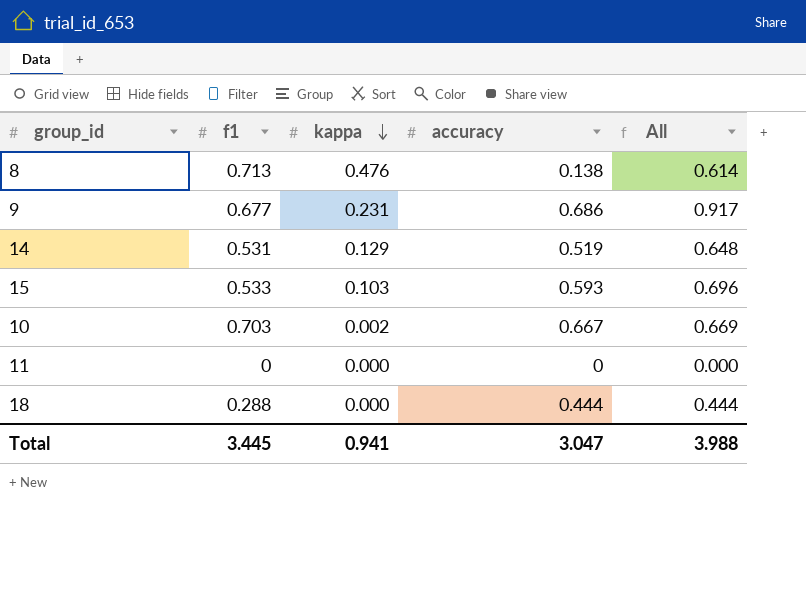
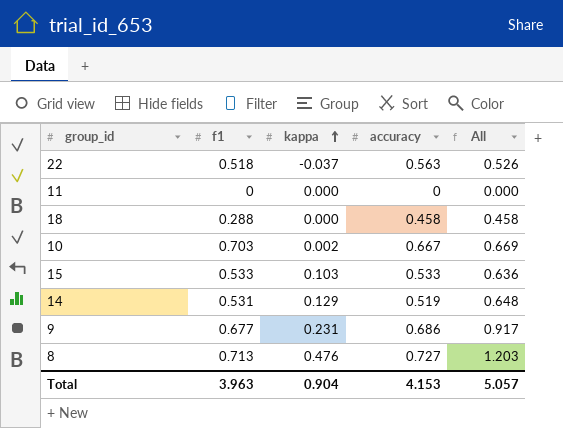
row order: kappa descending -> kappa ascending
row 22: none -> 0.518 | -0.037 | 0.563 | 0.526
18 | accuracy: 0.444 -> 0.458
18 | All: 0.444 -> 0.458
15 | accuracy: 0.593 -> 0.533
15 | All: 0.696 -> 0.636
8 | accuracy: 0.138 -> 0.727
8 | All: 0.614 -> 1.203
Total | f1: 3.445 -> 3.963
Total | kappa: 0.941 -> 0.904
Total | accuracy: 3.047 -> 4.153
Total | All: 3.988 -> 5.057

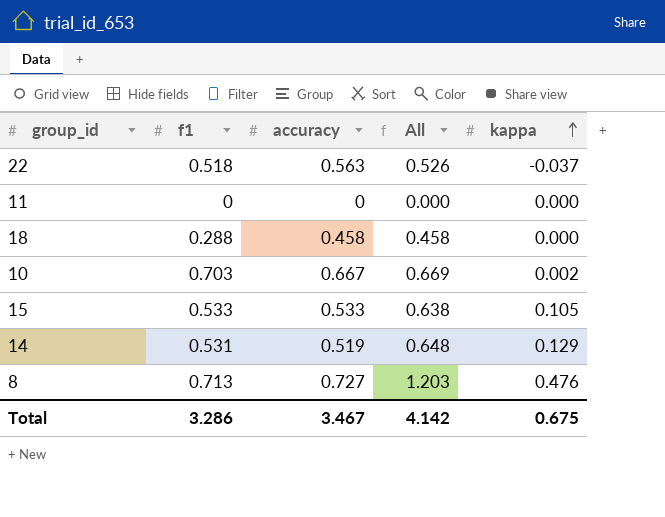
column kappa | position: 3 -> 5
row 9: 0.677 | 0.231 | 0.686 | 0.917 -> none
15 | All: 0.636 -> 0.638
15 | kappa: 0.103 -> 0.105
Total | f1: 3.963 -> 3.286
Total | accuracy: 4.153 -> 3.467
Total | All: 5.057 -> 4.142
Total | kappa: 0.904 -> 0.675

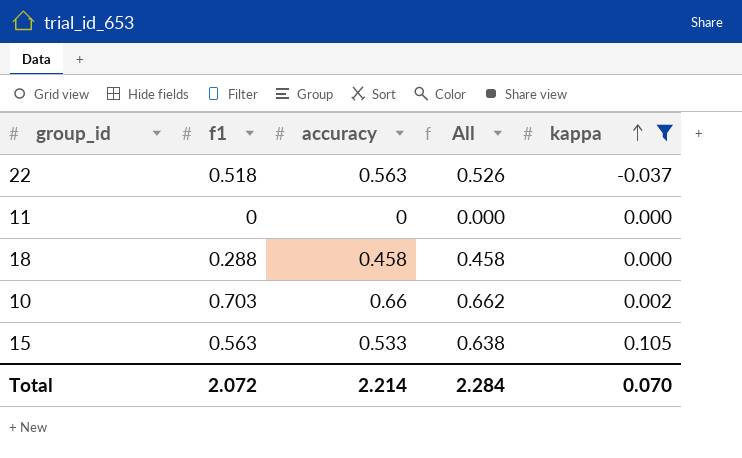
filter: none -> kappa <= 0.105
10 | accuracy: 0.667 -> 0.66
10 | All: 0.669 -> 0.662
15 | f1: 0.533 -> 0.563
Total | f1: 3.286 -> 2.072
Total | accuracy: 3.467 -> 2.214
Total | All: 4.142 -> 2.284
Total | kappa: 0.675 -> 0.070

